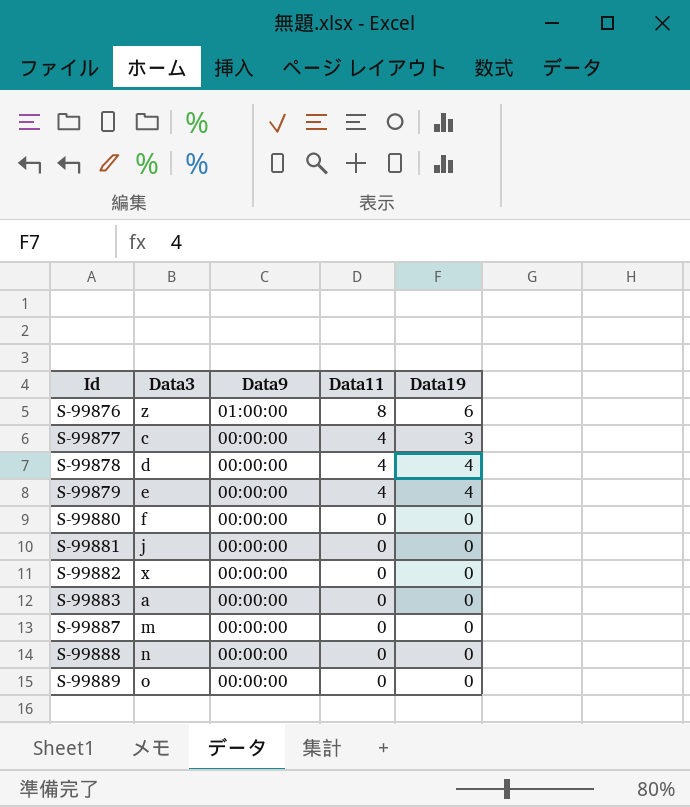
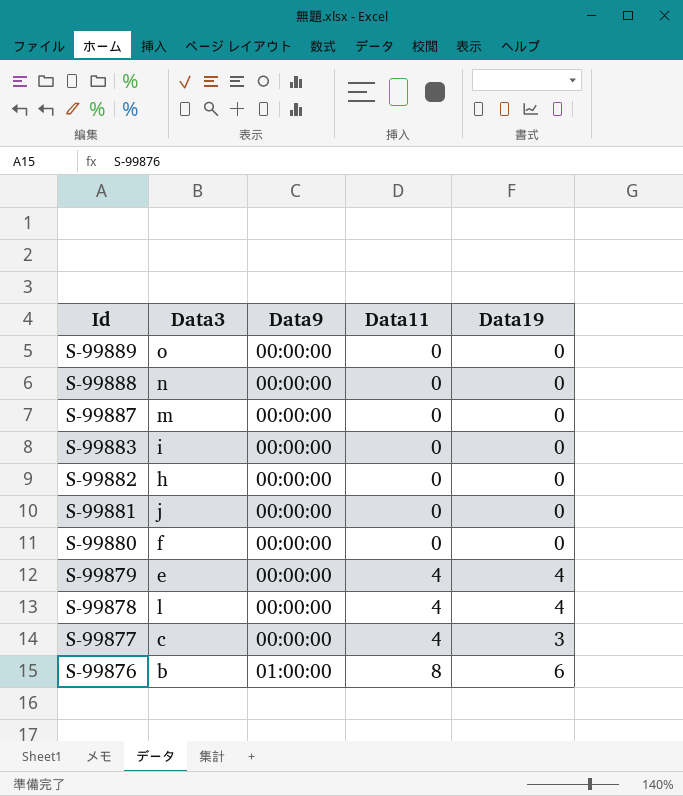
row order: Id ascending -> Id descending
S-99883 | Data3: a -> i
S-99882 | Data3: x -> h
S-99878 | Data3: d -> l
S-99876 | Data3: z -> b

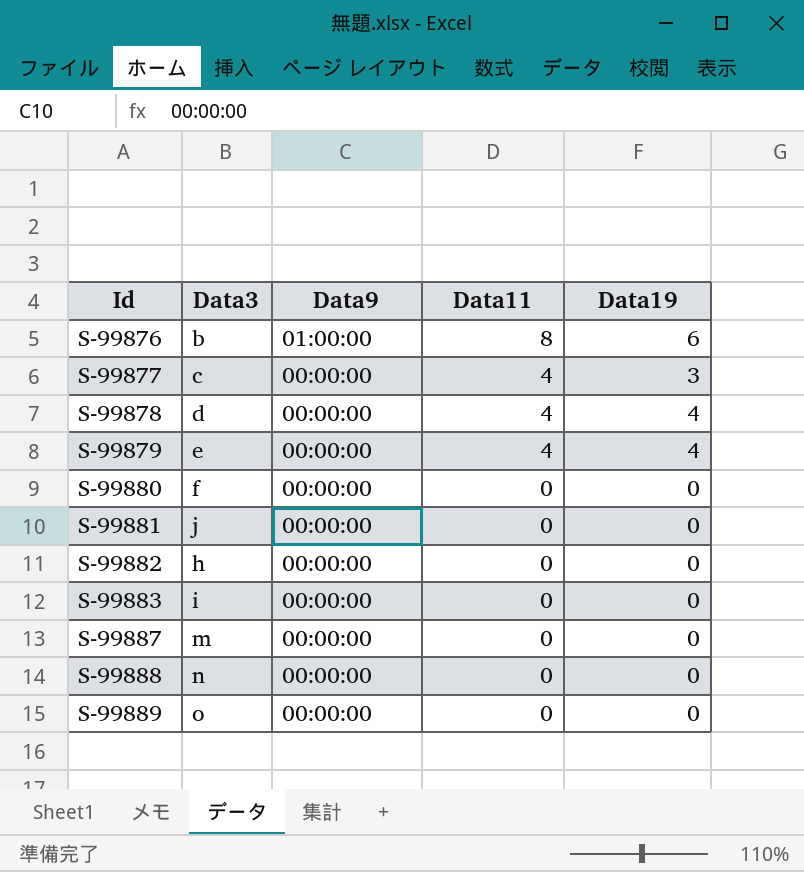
row order: Id descending -> Id ascending
S-99878 | Data3: l -> d

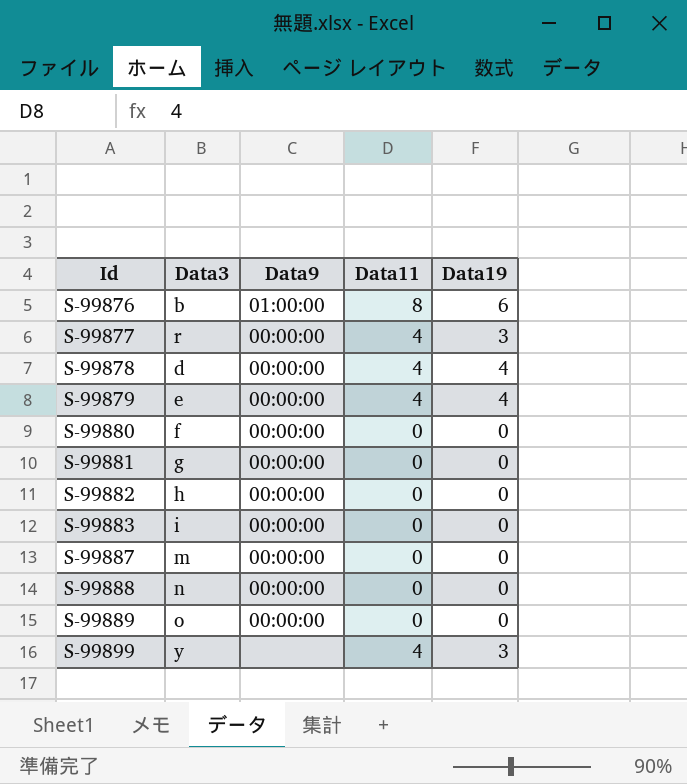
S-99877 | Data3: c -> r
S-99881 | Data3: j -> g
row S-99899: none -> y | none | 4 | 3

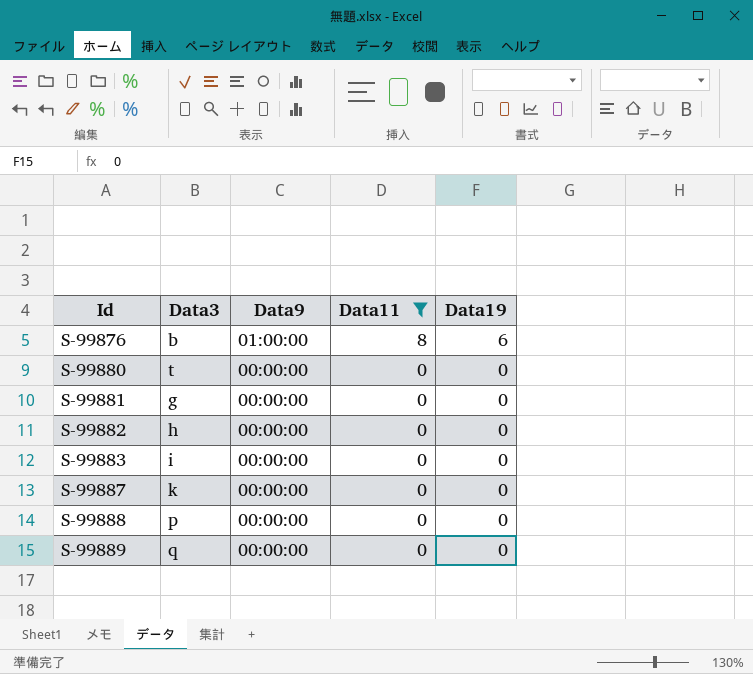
filter: none -> Data11 != 4
S-99880 | Data3: f -> t
S-99887 | Data3: m -> k
S-99888 | Data3: n -> p
S-99889 | Data3: o -> q

